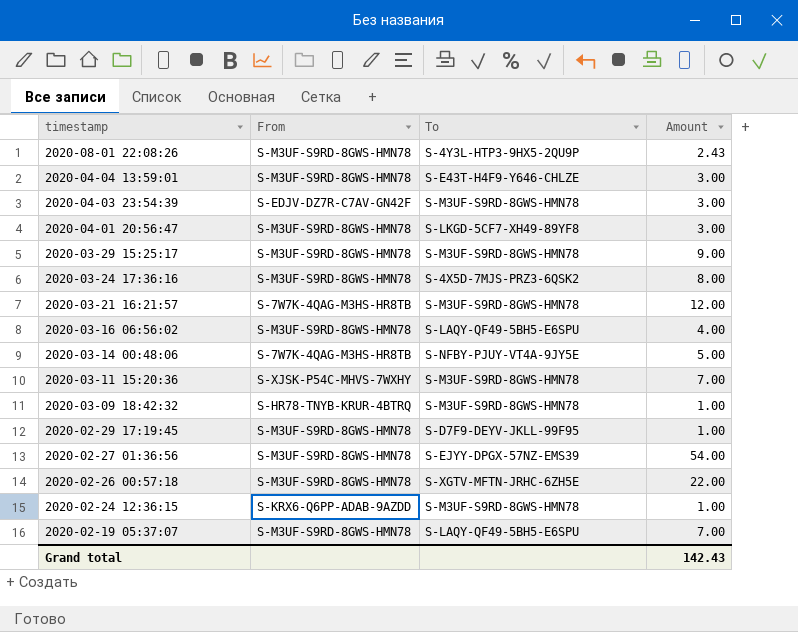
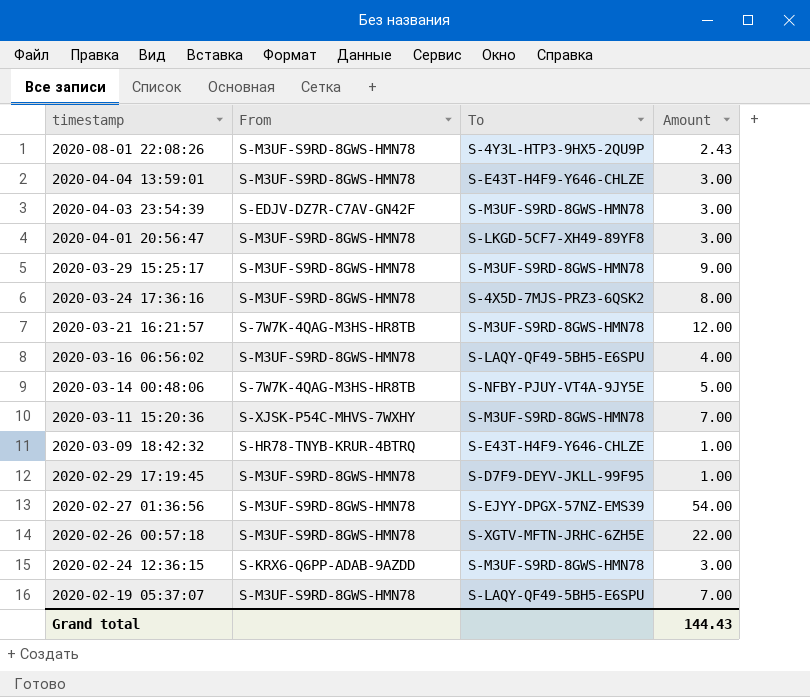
2020-03-09 18:42:32 | To: S-M3UF-S9RD-8GWS-HMN78 -> S-E43T-H4F9-Y646-CHLZE
2020-02-24 12:36:15 | Amount: 1.00 -> 3.00
Grand total | Amount: 142.43 -> 144.43

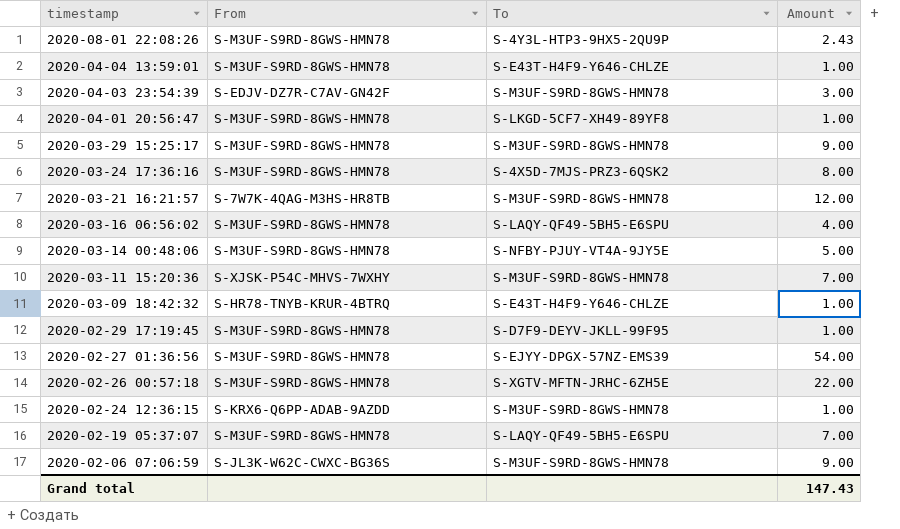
2020-04-04 13:59:01 | Amount: 3.00 -> 1.00
2020-04-01 20:56:47 | Amount: 3.00 -> 1.00
2020-03-14 00:48:06 | From: S-7W7K-4QAG-M3HS-HR8TB -> S-M3UF-S9RD-8GWS-HMN78
2020-02-24 12:36:15 | Amount: 3.00 -> 1.00
row 2020-02-06 07:06:59: none -> S-JL3K-W62C-CWXC-BG36S | S-M3UF-S9RD-8GWS-HMN78 | 9.00
Grand total | Amount: 144.43 -> 147.43

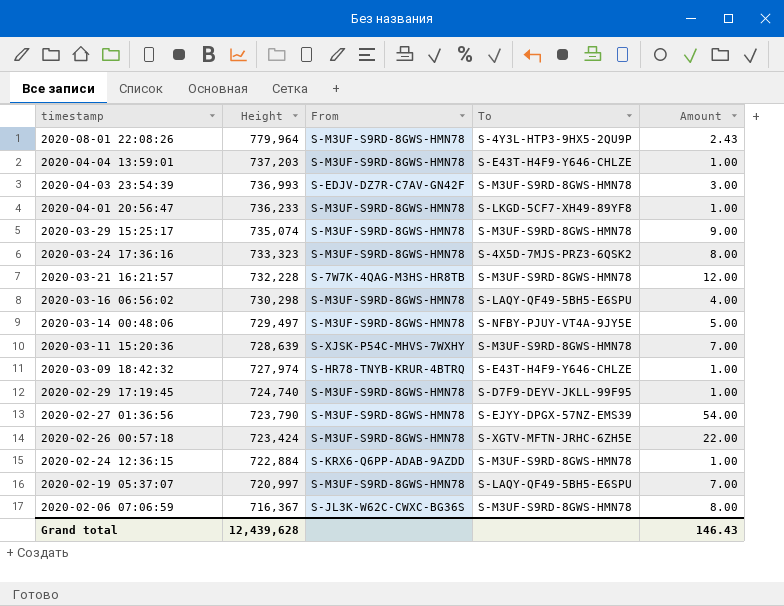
column Height | position: none -> 2
2020-02-06 07:06:59 | Amount: 9.00 -> 8.00
Grand total | Amount: 147.43 -> 146.43

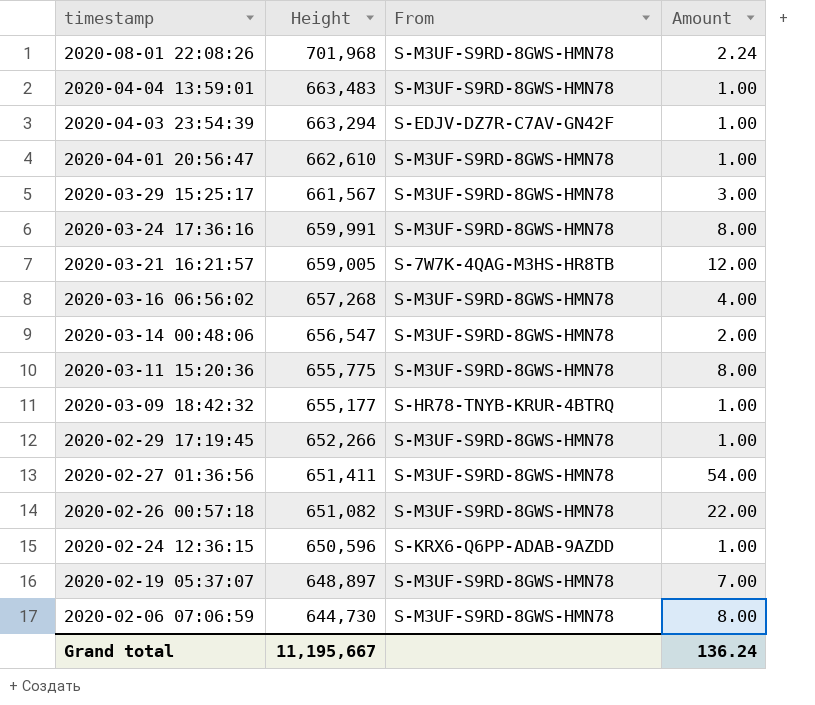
column To | position: 4 -> none
2020-08-01 22:08:26 | Height: 779,964 -> 701,968
2020-08-01 22:08:26 | Amount: 2.43 -> 2.24
2020-04-04 13:59:01 | Height: 737,203 -> 663,483
2020-04-03 23:54:39 | Height: 736,993 -> 663,294
2020-04-03 23:54:39 | Amount: 3.00 -> 1.00
2020-04-01 20:56:47 | Height: 736,233 -> 662,610
2020-03-29 15:25:17 | Height: 735,074 -> 661,567
2020-03-29 15:25:17 | Amount: 9.00 -> 3.00
2020-03-24 17:36:16 | Height: 733,323 -> 659,991
2020-03-21 16:21:57 | Height: 732,228 -> 659,005
2020-03-16 06:56:02 | Height: 730,298 -> 657,268
2020-03-14 00:48:06 | Height: 729,497 -> 656,547
2020-03-14 00:48:06 | Amount: 5.00 -> 2.00
2020-03-11 15:20:36 | Height: 728,639 -> 655,775
2020-03-11 15:20:36 | From: S-XJSK-P54C-MHVS-7WXHY -> S-M3UF-S9RD-8GWS-HMN78
2020-03-11 15:20:36 | Amount: 7.00 -> 8.00
2020-03-09 18:42:32 | Height: 727,974 -> 655,177
2020-02-29 17:19:45 | Height: 724,740 -> 652,266
2020-02-27 01:36:56 | Height: 723,790 -> 651,411
2020-02-26 00:57:18 | Height: 723,424 -> 651,082
2020-02-24 12:36:15 | Height: 722,884 -> 650,596
2020-02-19 05:37:07 | Height: 720,997 -> 648,897
2020-02-06 07:06:59 | Height: 716,367 -> 644,730
2020-02-06 07:06:59 | From: S-JL3K-W62C-CWXC-BG36S -> S-M3UF-S9RD-8GWS-HMN78
Grand total | Height: 12,439,628 -> 11,195,667
Grand total | Amount: 146.43 -> 136.24

